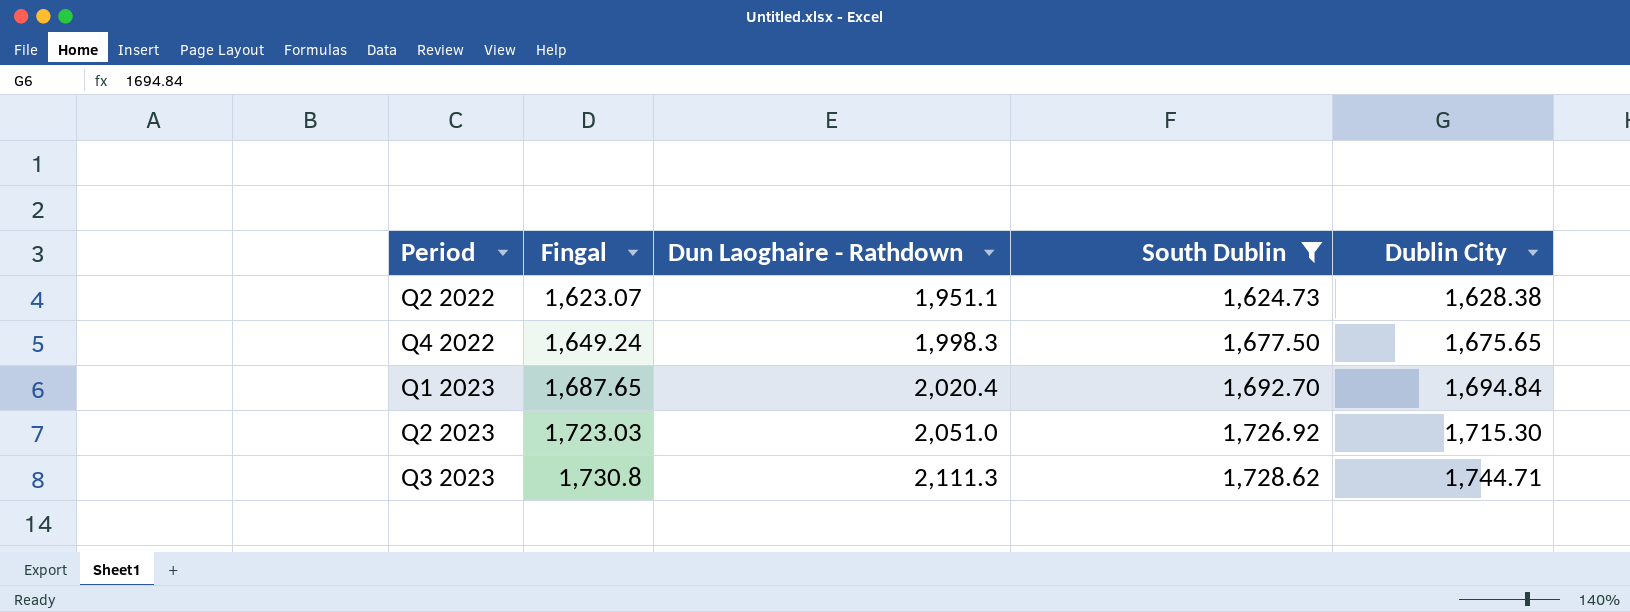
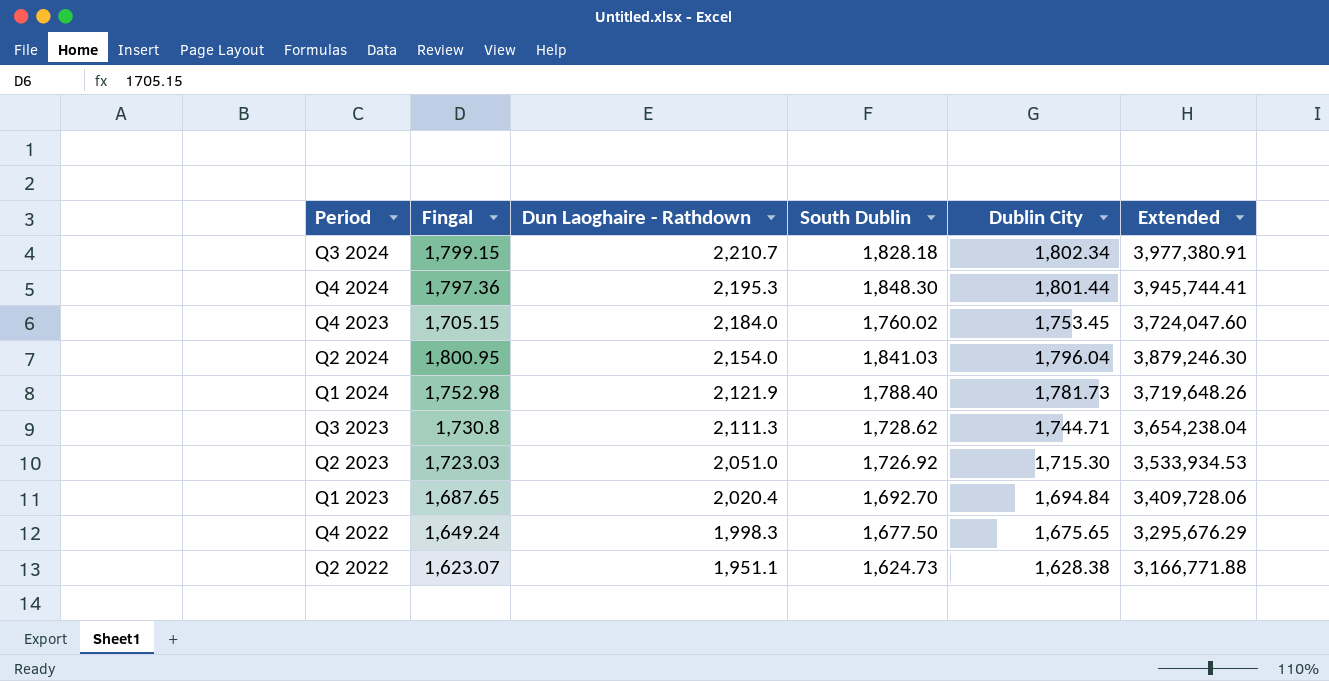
filter: South Dublin <= 1,728.62 -> none
row order: Period ascending -> Dun Laoghaire - Rathdown descending
column Extended | formula: none -> [Fingal] * [Dun Laoghaire - Rathdown]

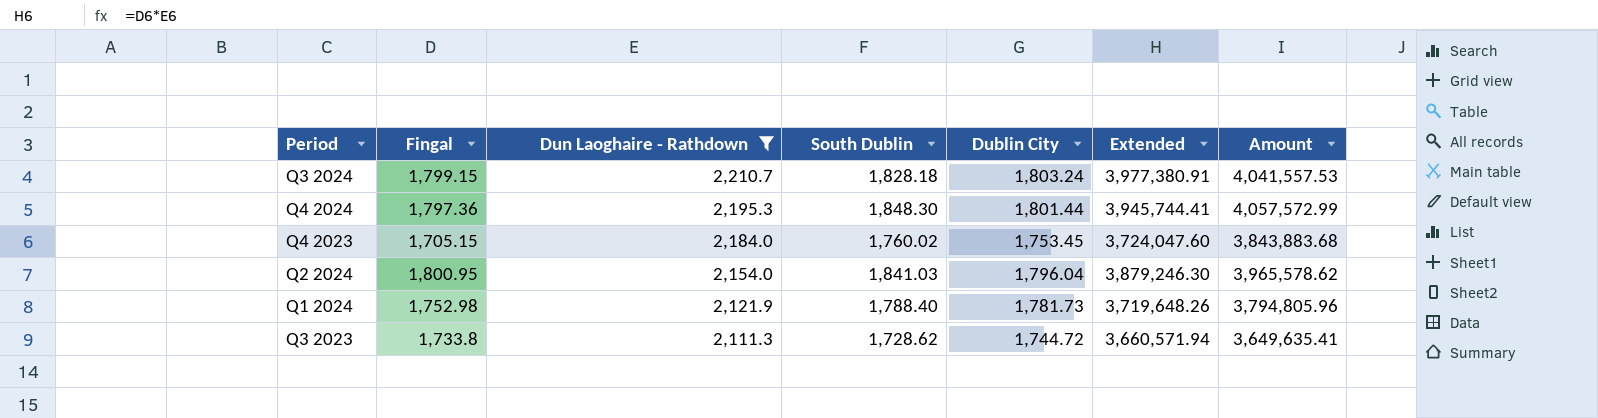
filter: none -> Dun Laoghaire - Rathdown >= 2,111.3
column Amount | formula: none -> [Dun Laoghaire - Rathdown] * [South Dublin]
Q3 2024 | Dublin City: 1,802.34 -> 1,803.24
Q3 2023 | Fingal: 1,730.8 -> 1,733.8
Q3 2023 | Dublin City: 1,744.71 -> 1,744.72
Q3 2023 | Extended: 3,654,238.04 -> 3,660,571.94

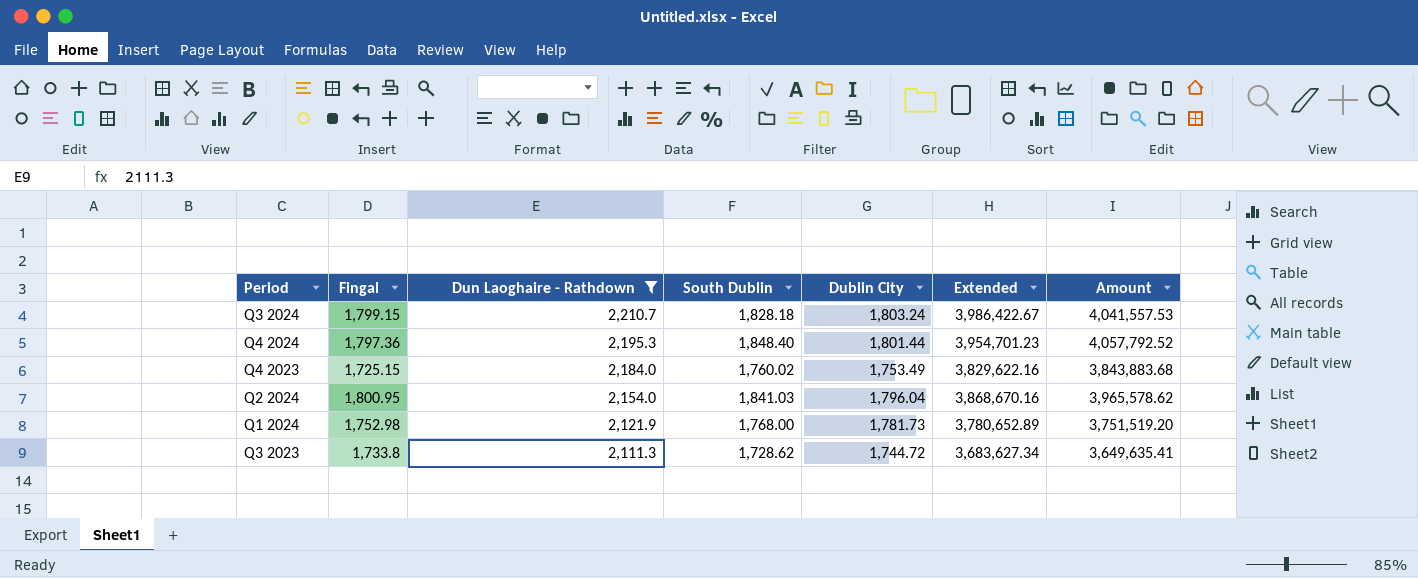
column Extended | formula: [Fingal] * [Dun Laoghaire - Rathdown] -> [Dun Laoghaire - Rathdown] * [Dublin City]
Q4 2024 | South Dublin: 1,848.30 -> 1,848.40
Q4 2024 | Amount: 4,057,572.99 -> 4,057,792.52
Q4 2023 | Fingal: 1,705.15 -> 1,725.15
Q4 2023 | Dublin City: 1,753.45 -> 1,753.49
Q1 2024 | South Dublin: 1,788.40 -> 1,768.00
Q1 2024 | Amount: 3,794,805.96 -> 3,751,519.20

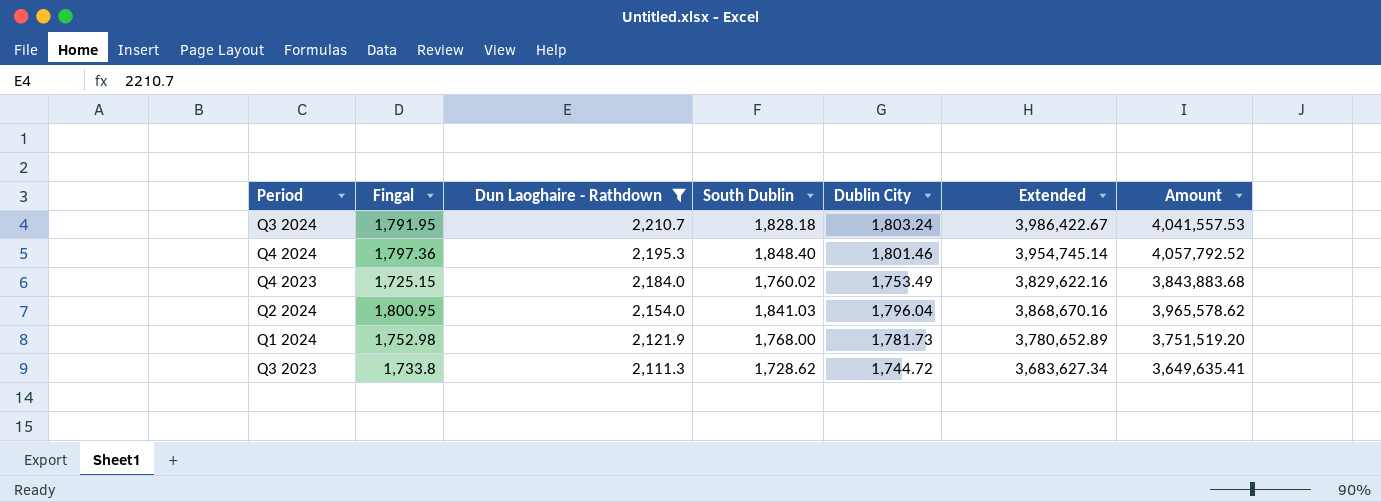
Q3 2024 | Fingal: 1,799.15 -> 1,791.95
Q4 2024 | Dublin City: 1,801.44 -> 1,801.46
Q4 2024 | Extended: 3,954,701.23 -> 3,954,745.14

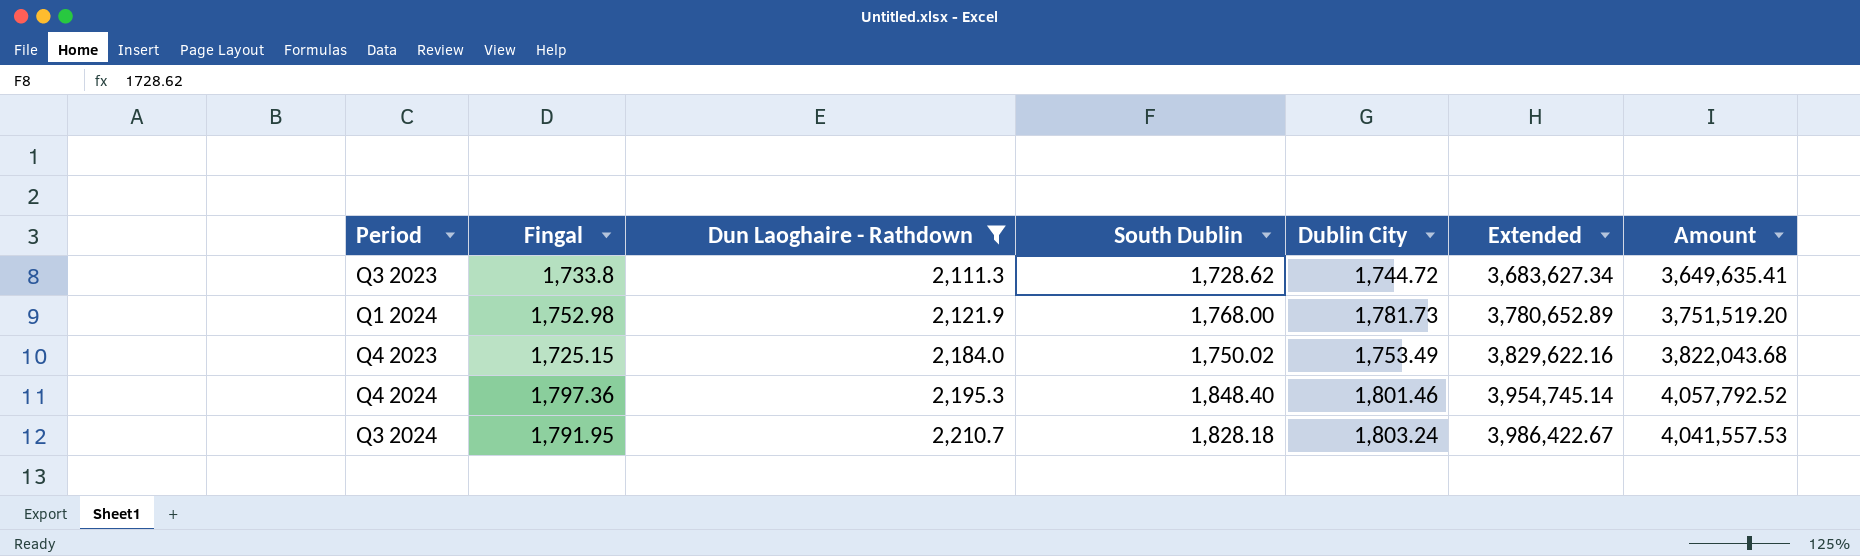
row order: Dun Laoghaire - Rathdown descending -> Dun Laoghaire - Rathdown ascending
row Q2 2024: 1,800.95 | 2,154.0 | 1,841.03 | 1,796.04 | 3,868,670.16 | 3,965,578.62 -> none
Q4 2023 | South Dublin: 1,760.02 -> 1,750.02
Q4 2023 | Amount: 3,843,883.68 -> 3,822,043.68

